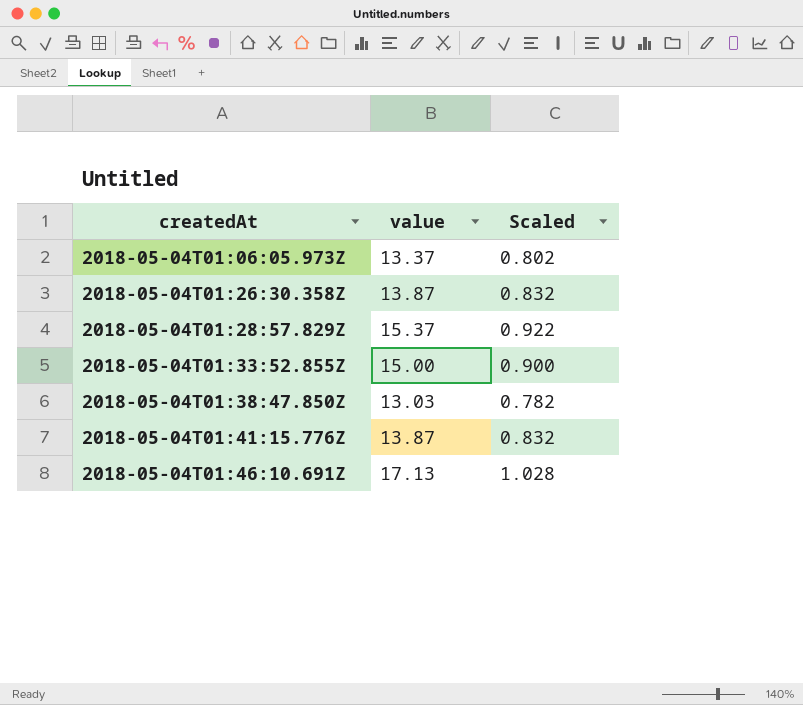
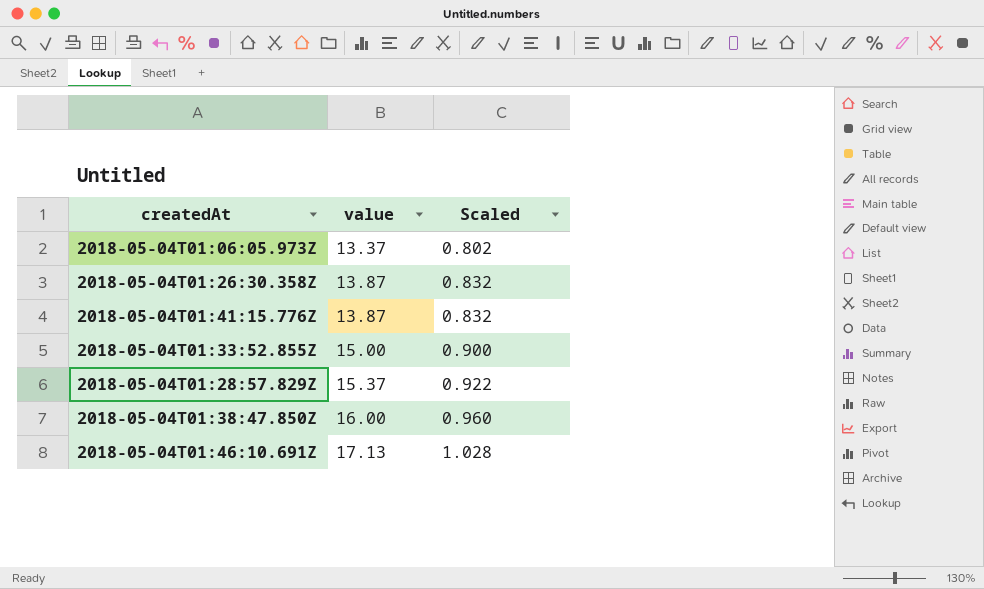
row order: createdAt ascending -> value ascending
2018-05-04T01:38:47.850Z | value: 13.03 -> 16.00
2018-05-04T01:38:47.850Z | Scaled: 0.782 -> 0.960

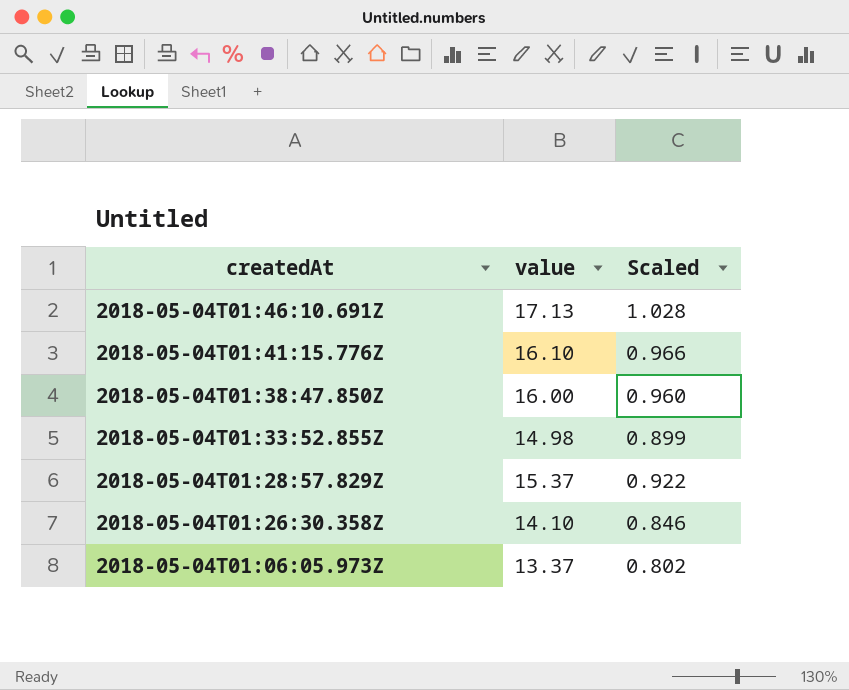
row order: value ascending -> createdAt descending
2018-05-04T01:41:15.776Z | value: 13.87 -> 16.10
2018-05-04T01:41:15.776Z | Scaled: 0.832 -> 0.966
2018-05-04T01:33:52.855Z | value: 15.00 -> 14.98
2018-05-04T01:33:52.855Z | Scaled: 0.900 -> 0.899
2018-05-04T01:26:30.358Z | value: 13.87 -> 14.10
2018-05-04T01:26:30.358Z | Scaled: 0.832 -> 0.846

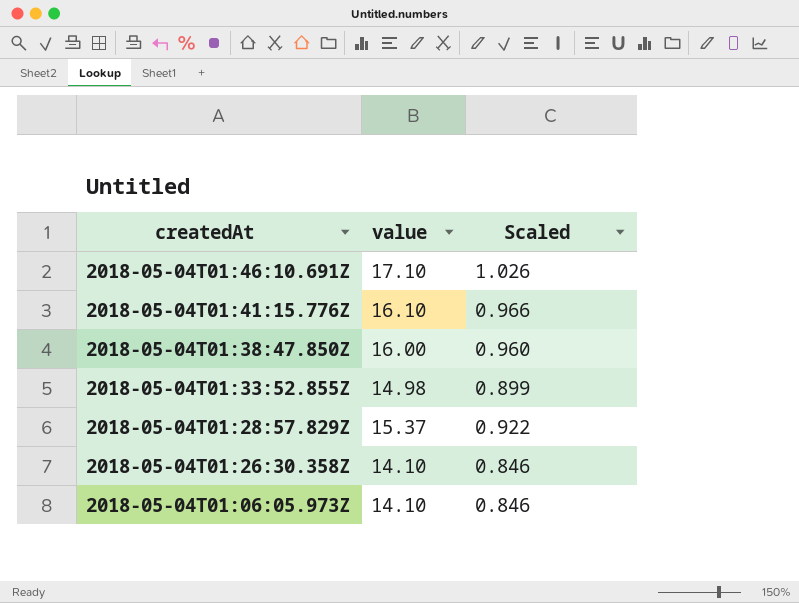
2018-05-04T01:46:10.691Z | value: 17.13 -> 17.10
2018-05-04T01:46:10.691Z | Scaled: 1.028 -> 1.026
2018-05-04T01:06:05.973Z | value: 13.37 -> 14.10
2018-05-04T01:06:05.973Z | Scaled: 0.802 -> 0.846

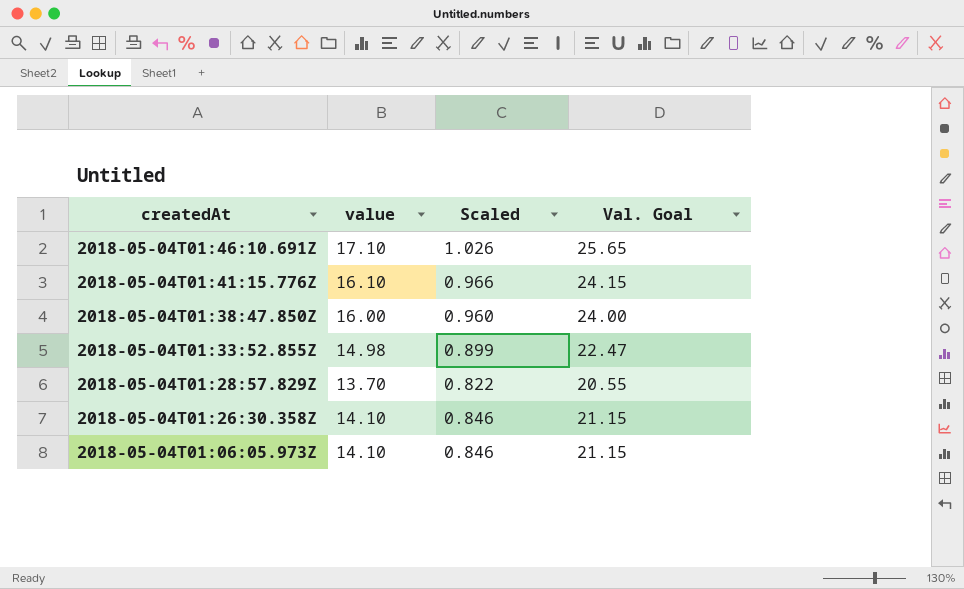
column Val. Goal | formula: none -> [value] * 1.5
2018-05-04T01:28:57.829Z | value: 15.37 -> 13.70
2018-05-04T01:28:57.829Z | Scaled: 0.922 -> 0.822

